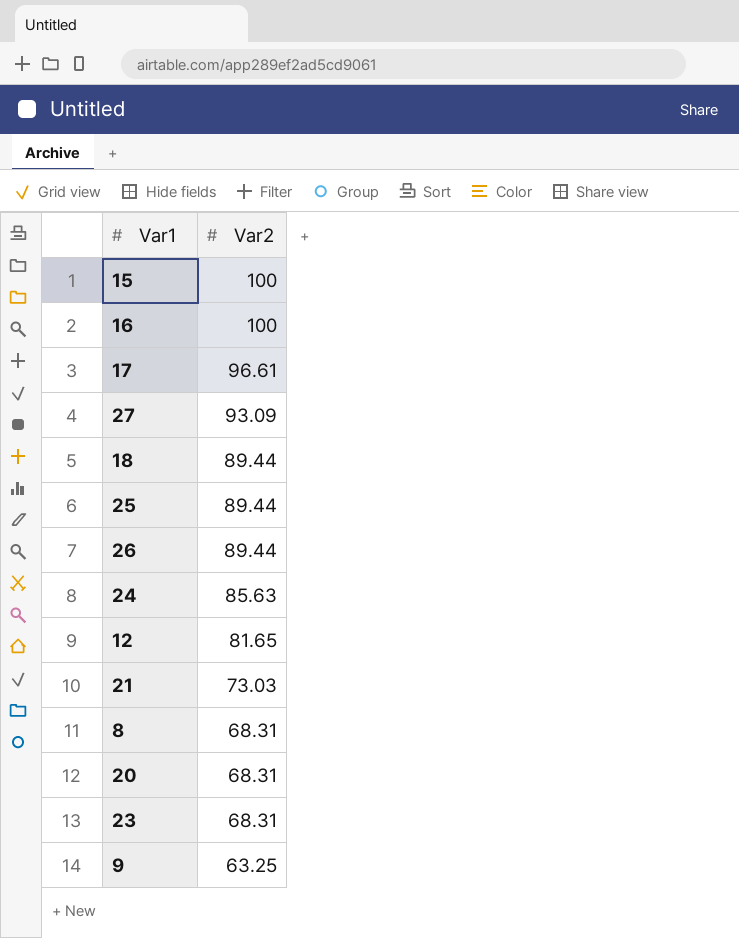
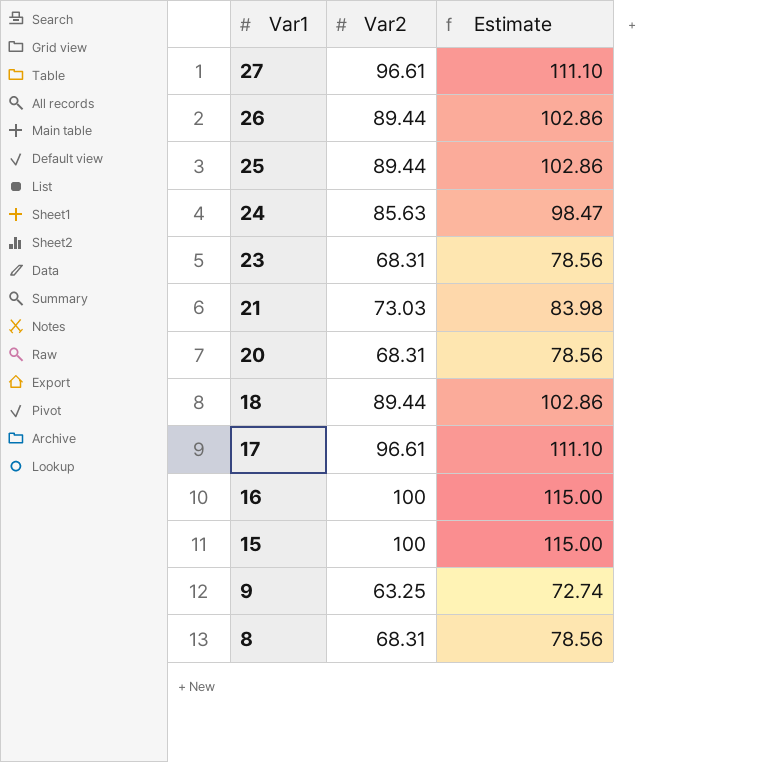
row order: Var2 descending -> Var1 descending
column Estimate | formula: none -> [Var2] * 1.15
row 12: 81.65 -> none
27 | Var2: 93.09 -> 96.61

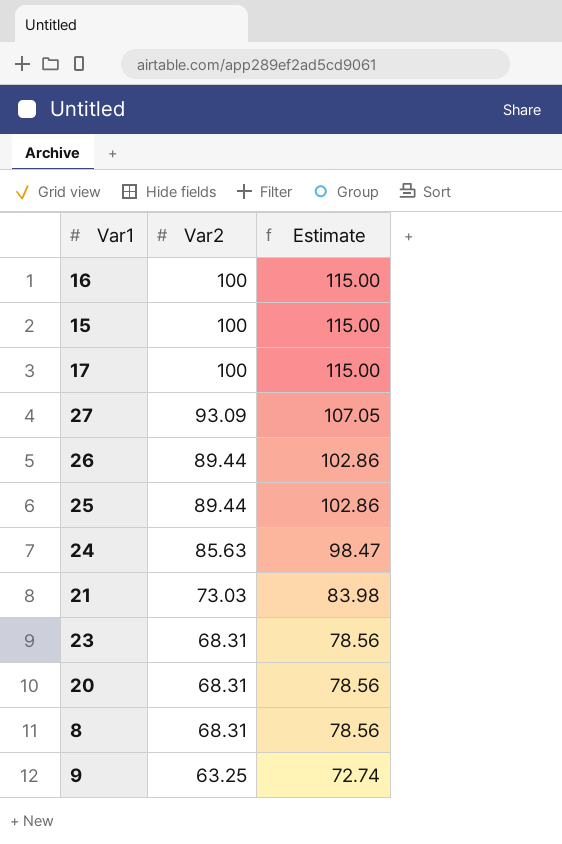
row order: Var1 descending -> Var2 descending
row 18: 89.44 | 102.86 -> none
17 | Var2: 96.61 -> 100
17 | Estimate: 111.10 -> 115.00
27 | Var2: 96.61 -> 93.09
27 | Estimate: 111.10 -> 107.05

